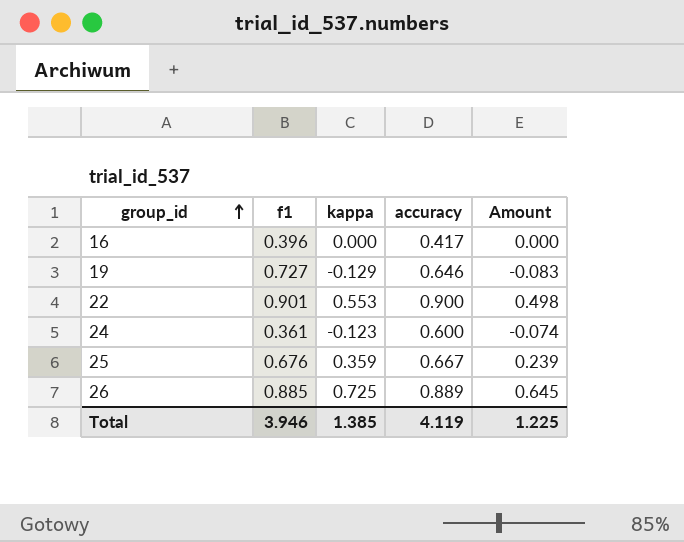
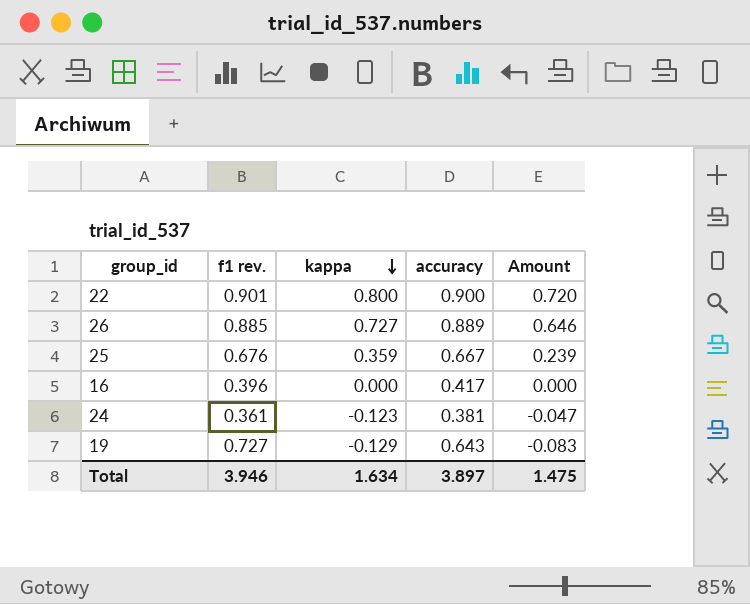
row order: group_id ascending -> kappa descending
column name: f1 -> f1 rev.
22 | kappa: 0.553 -> 0.800
22 | Amount: 0.498 -> 0.720
26 | kappa: 0.725 -> 0.727
26 | Amount: 0.645 -> 0.646
24 | accuracy: 0.600 -> 0.381
24 | Amount: -0.074 -> -0.047
19 | accuracy: 0.646 -> 0.643
Total | kappa: 1.385 -> 1.634
Total | accuracy: 4.119 -> 3.897
Total | Amount: 1.225 -> 1.475

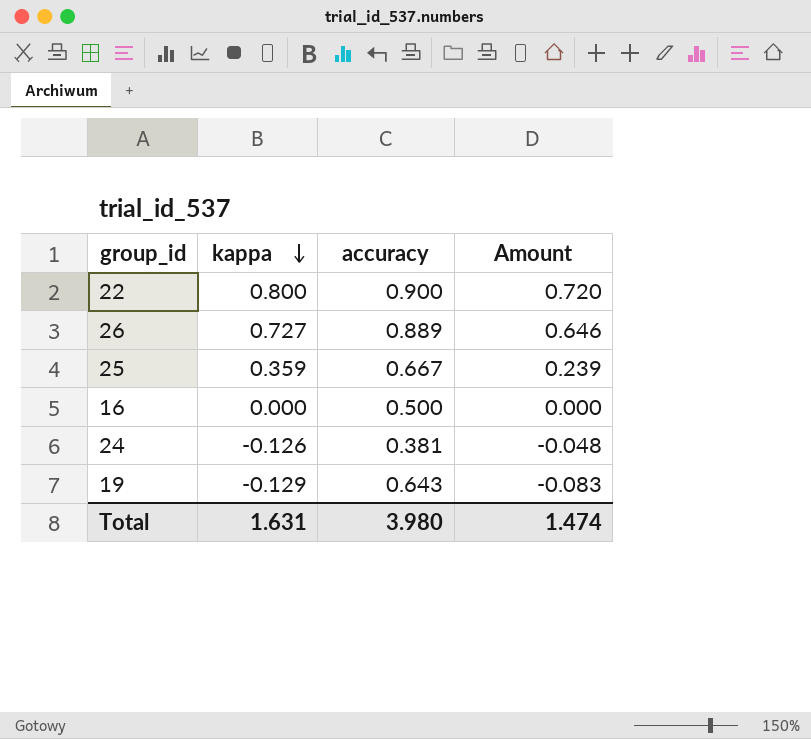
column f1 rev. | position: 2 -> none
16 | accuracy: 0.417 -> 0.500
24 | kappa: -0.123 -> -0.126
24 | Amount: -0.047 -> -0.048
Total | kappa: 1.634 -> 1.631
Total | accuracy: 3.897 -> 3.980
Total | Amount: 1.475 -> 1.474

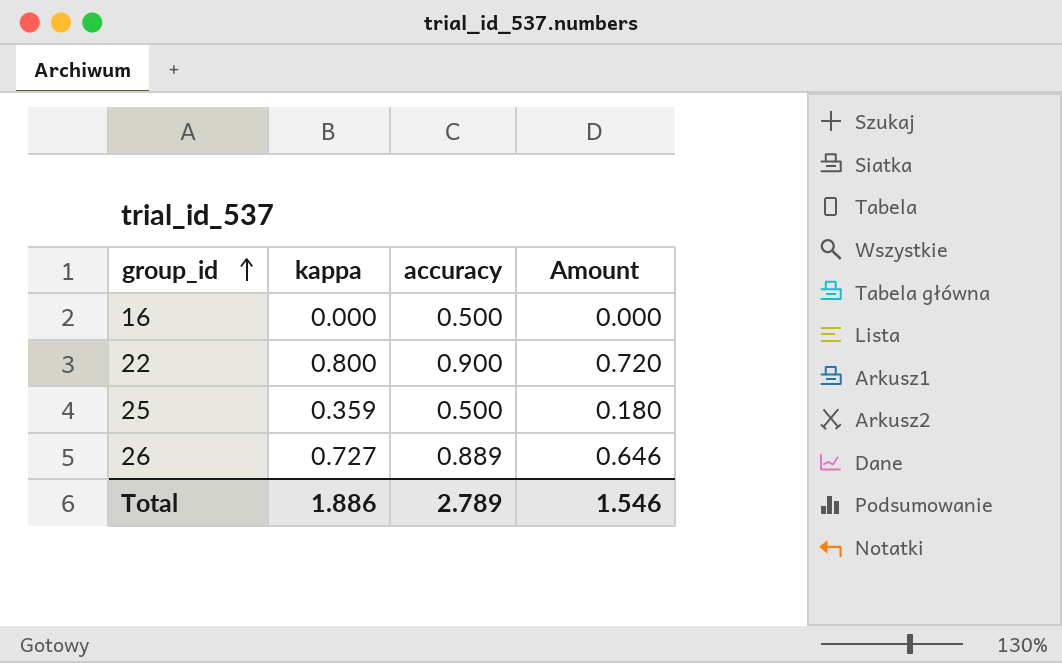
row order: kappa descending -> group_id ascending
row 24: -0.126 | 0.381 | -0.048 -> none
row 19: -0.129 | 0.643 | -0.083 -> none
25 | accuracy: 0.667 -> 0.500
25 | Amount: 0.239 -> 0.180
Total | kappa: 1.631 -> 1.886
Total | accuracy: 3.980 -> 2.789
Total | Amount: 1.474 -> 1.546

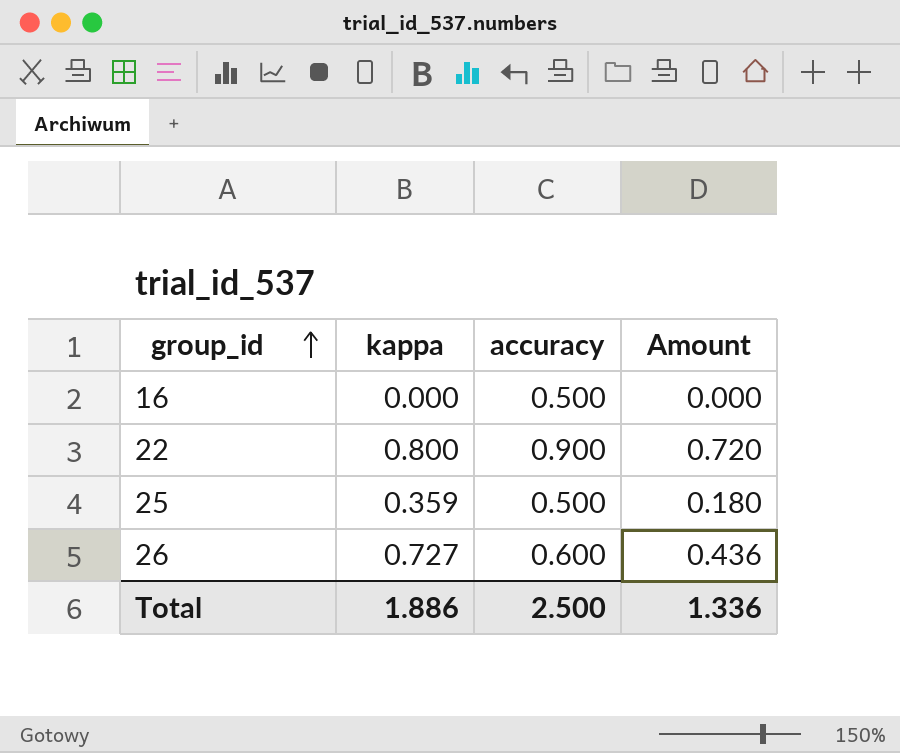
26 | accuracy: 0.889 -> 0.600
26 | Amount: 0.646 -> 0.436
Total | accuracy: 2.789 -> 2.500
Total | Amount: 1.546 -> 1.336

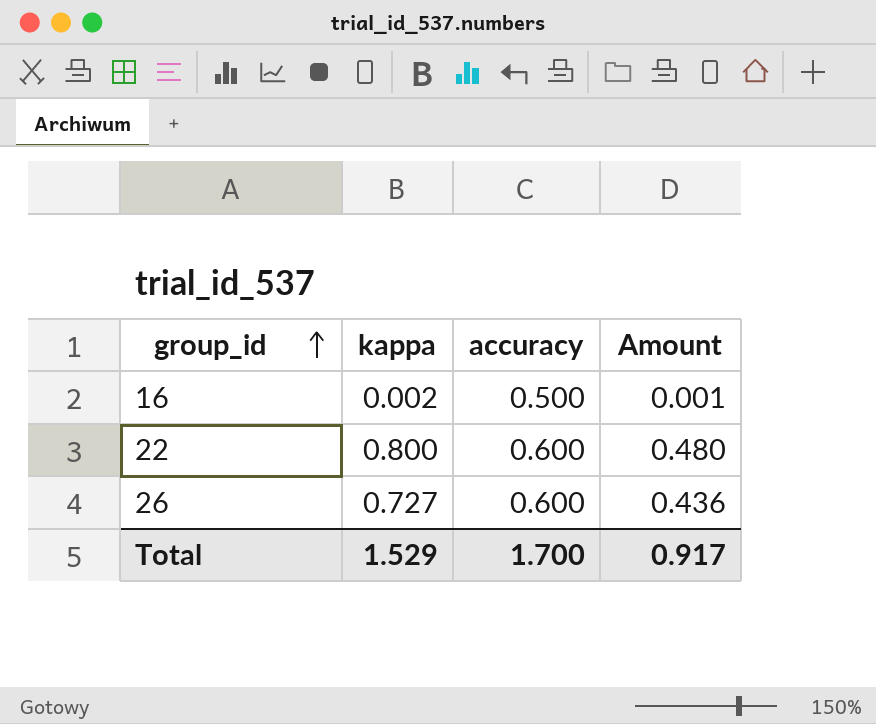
row 25: 0.359 | 0.500 | 0.180 -> none
16 | kappa: 0.000 -> 0.002
16 | Amount: 0.000 -> 0.001
22 | accuracy: 0.900 -> 0.600
22 | Amount: 0.720 -> 0.480
Total | kappa: 1.886 -> 1.529
Total | accuracy: 2.500 -> 1.700
Total | Amount: 1.336 -> 0.917

